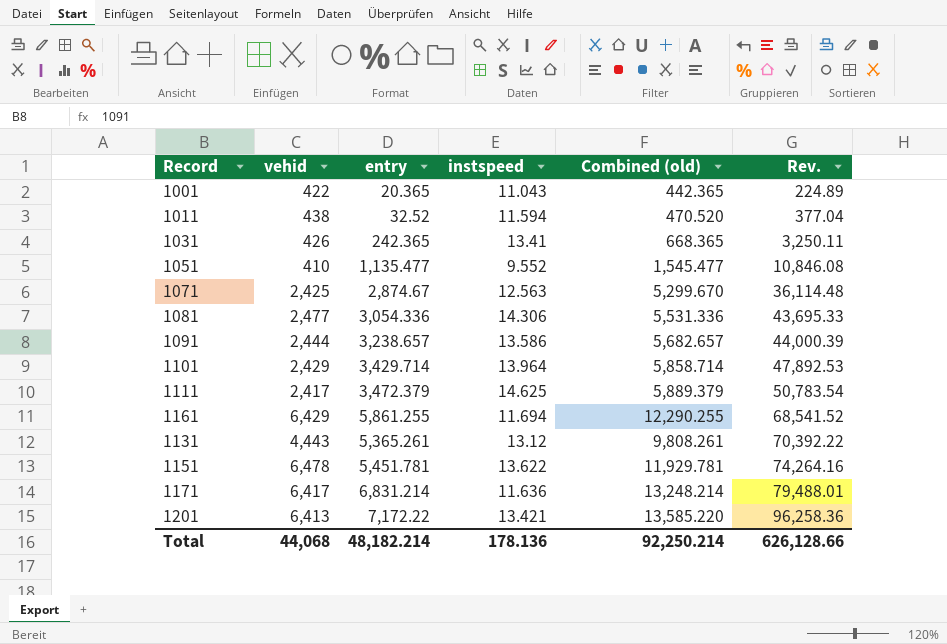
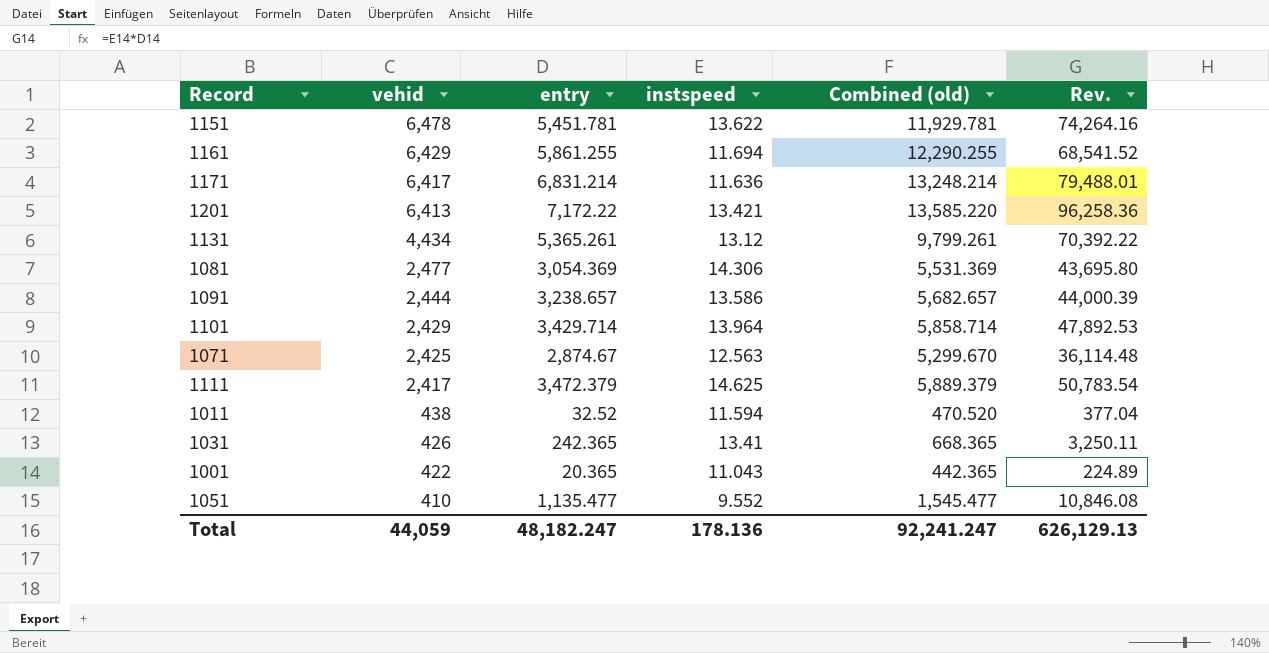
row order: Rev. ascending -> vehid descending
1131 | vehid: 4,443 -> 4,434
1131 | Combined (old): 9,808.261 -> 9,799.261
1081 | entry: 3,054.336 -> 3,054.369
1081 | Combined (old): 5,531.336 -> 5,531.369
1081 | Rev.: 43,695.33 -> 43,695.80
Total | vehid: 44,068 -> 44,059
Total | entry: 48,182.214 -> 48,182.247
Total | Combined (old): 92,250.214 -> 92,241.247
Total | Rev.: 626,128.66 -> 626,129.13

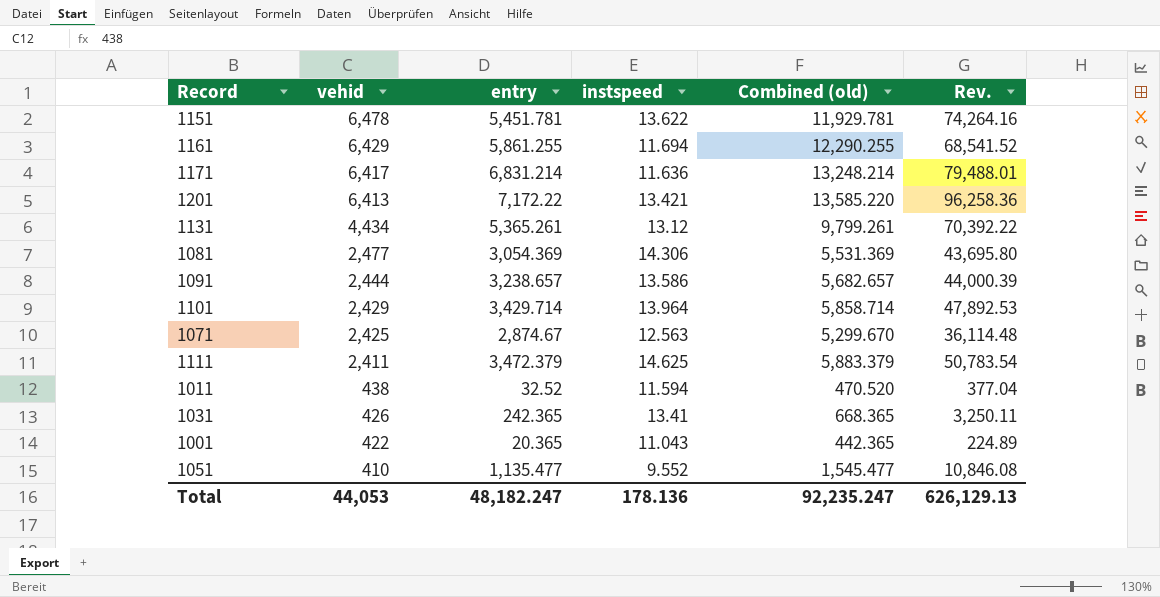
1111 | vehid: 2,417 -> 2,411
1111 | Combined (old): 5,889.379 -> 5,883.379
Total | vehid: 44,059 -> 44,053
Total | Combined (old): 92,241.247 -> 92,235.247

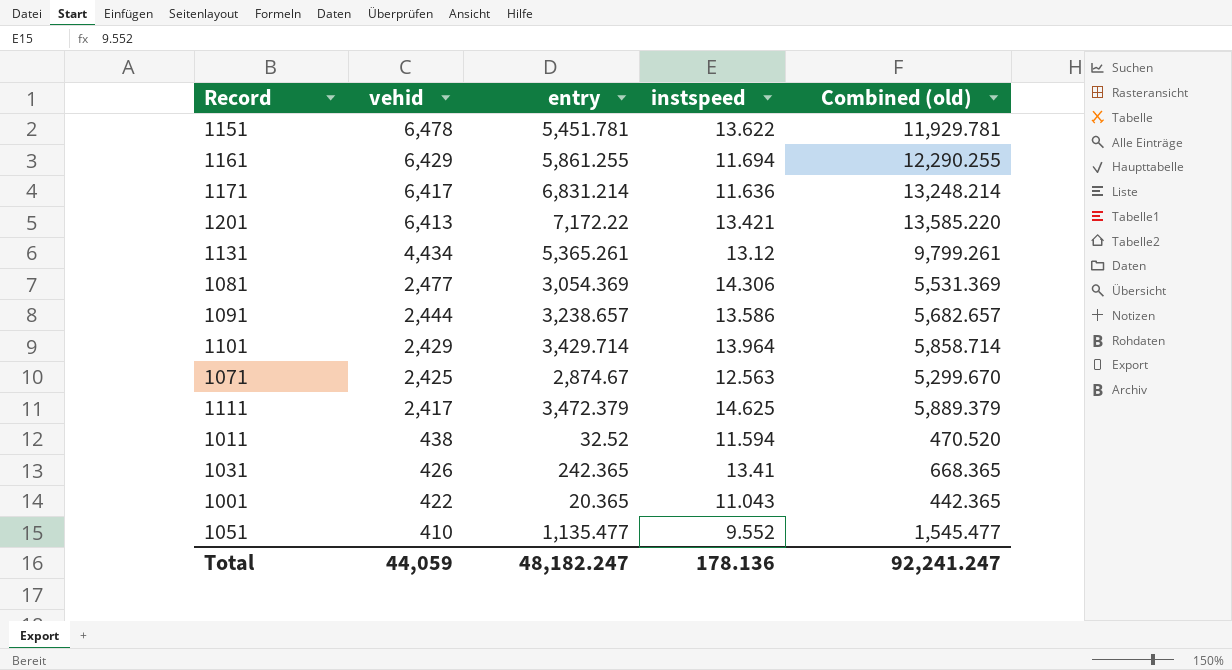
column Rev. | formula: [entry] * [instspeed] -> none
1111 | vehid: 2,411 -> 2,417
1111 | Combined (old): 5,883.379 -> 5,889.379
Total | vehid: 44,053 -> 44,059
Total | Combined (old): 92,235.247 -> 92,241.247

